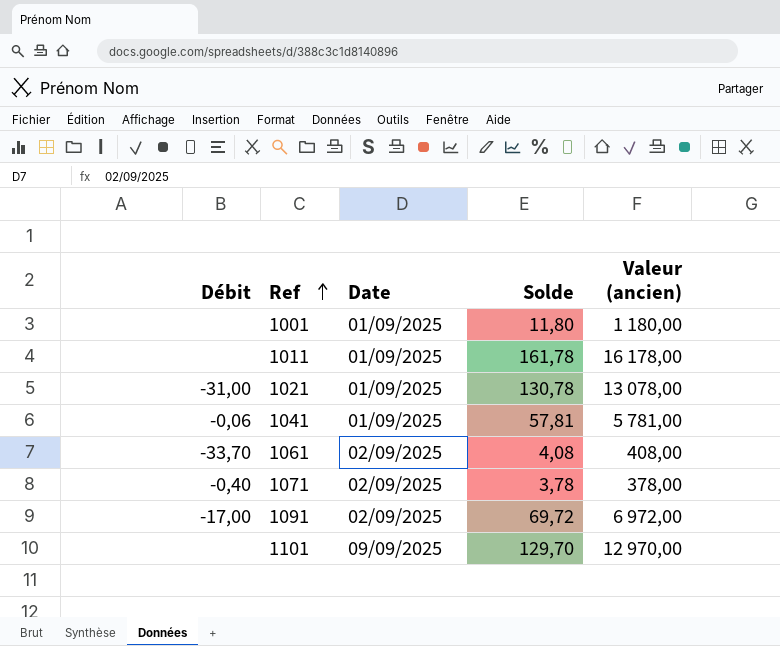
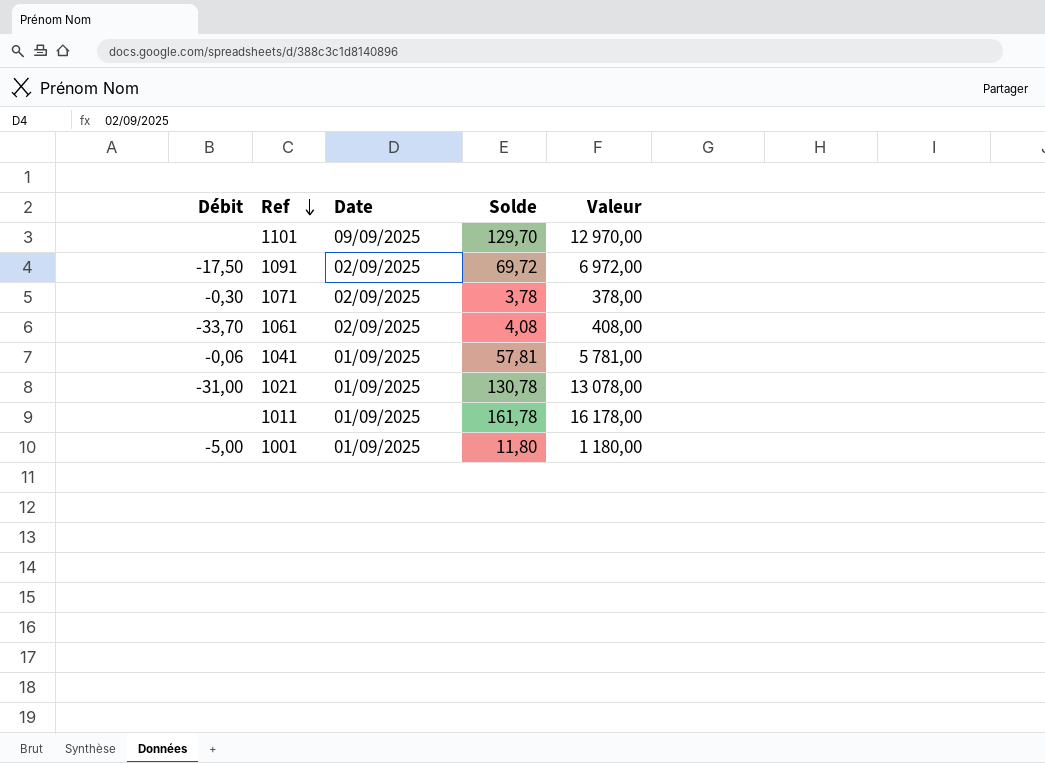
row order: Ref ascending -> Ref descending
column name: Valeur (ancien) -> Valeur
1091 | Débit: -17,00 -> -17,50
1071 | Débit: -0,40 -> -0,30
1001 | Débit: none -> -5,00

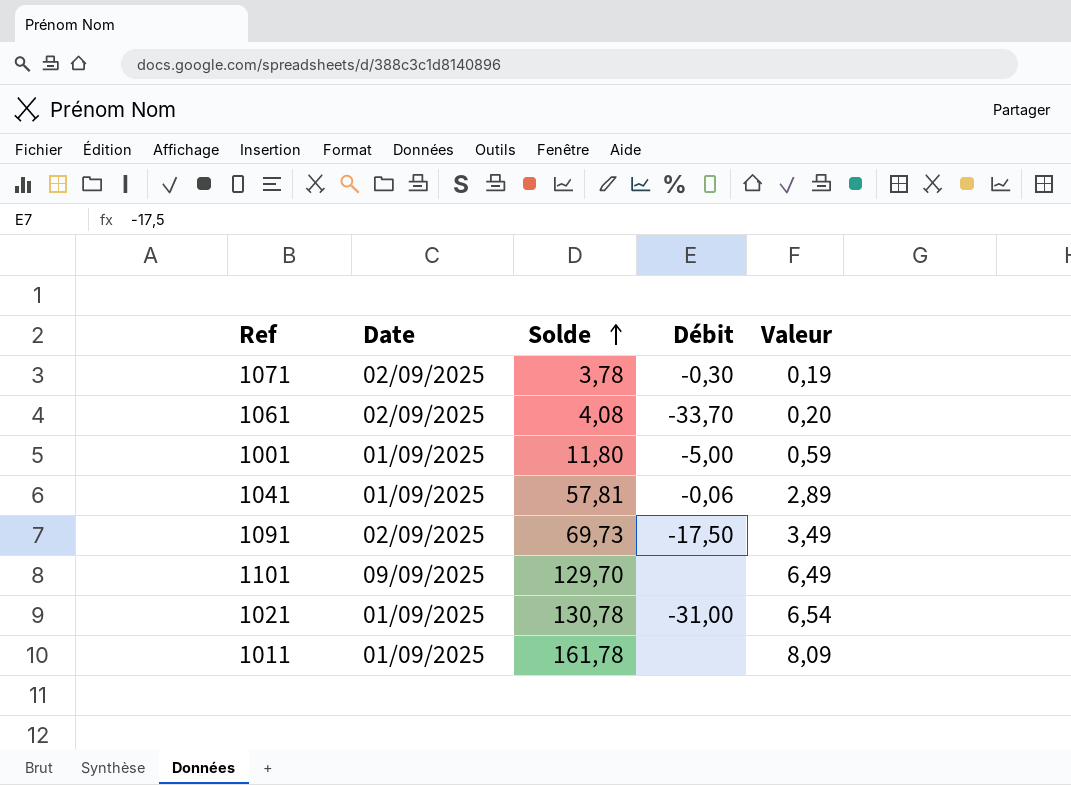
row order: Ref descending -> Solde ascending
column Débit | position: 1 -> 4
column Valeur | formula: [Solde] * 100 -> [Solde] * 0,05
1091 | Solde: 69,72 -> 69,73

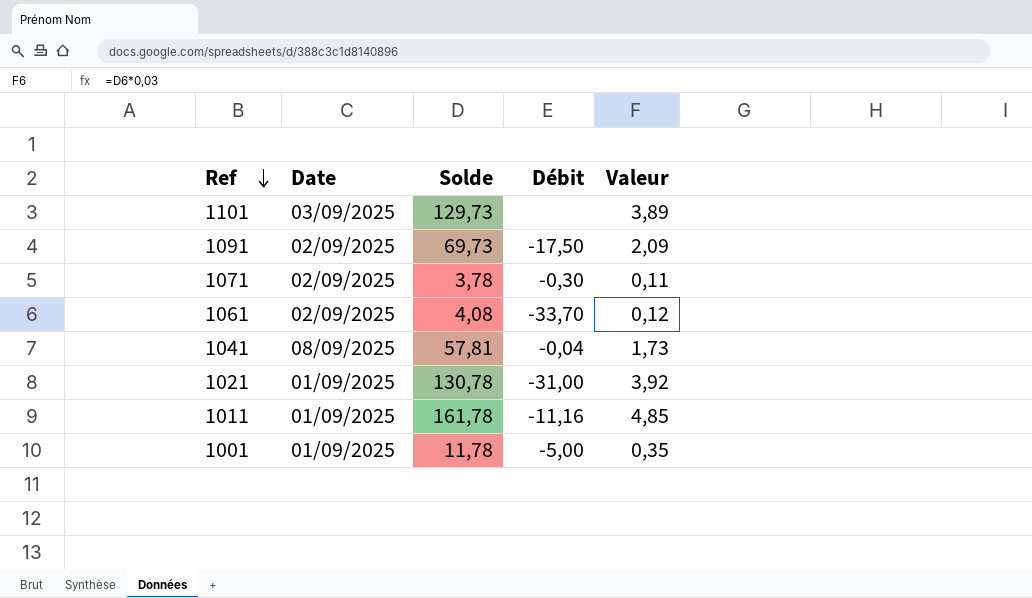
row order: Solde ascending -> Ref descending
column Valeur | formula: [Solde] * 0,05 -> [Solde] * 0,03
1101 | Date: 09/09/2025 -> 03/09/2025
1101 | Solde: 129,70 -> 129,73
1041 | Date: 01/09/2025 -> 08/09/2025
1041 | Débit: -0,06 -> -0,04
1011 | Débit: none -> -11,16
1001 | Solde: 11,80 -> 11,78

